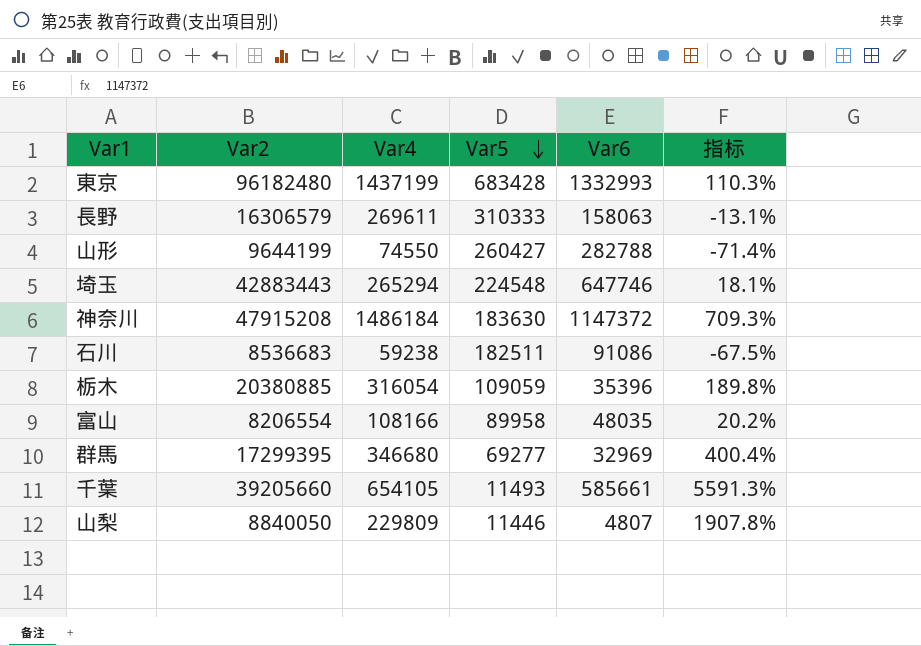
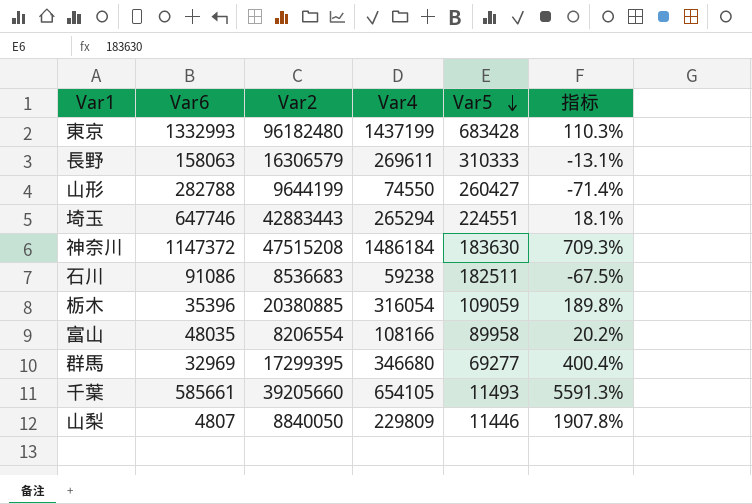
column Var6 | position: 5 -> 2
埼玉 | Var5: 224548 -> 224551
神奈川 | Var2: 47915208 -> 47515208

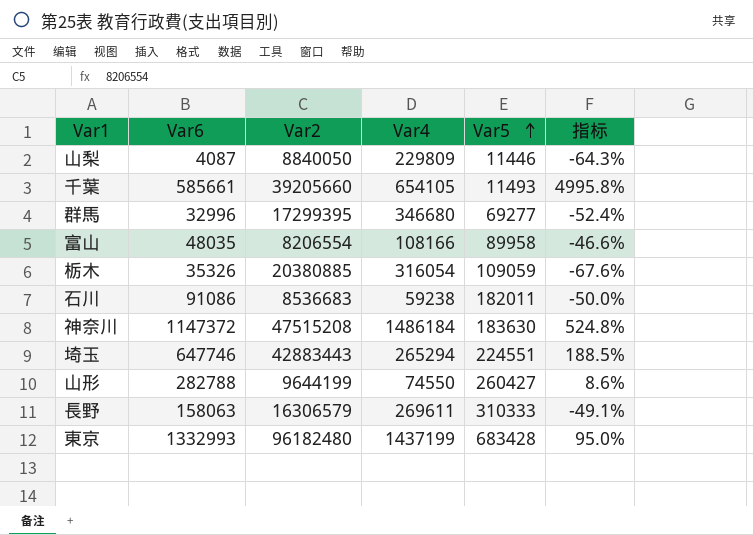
row order: Var5 descending -> Var5 ascending
column 指标 | formula: ([Var4] - [Var5]) / [Var5] -> ([Var6] - [Var5]) / [Var5]
山梨 | Var6: 4807 -> 4087
群馬 | Var6: 32969 -> 32996
栃木 | Var6: 35396 -> 35326
石川 | Var5: 182511 -> 182011

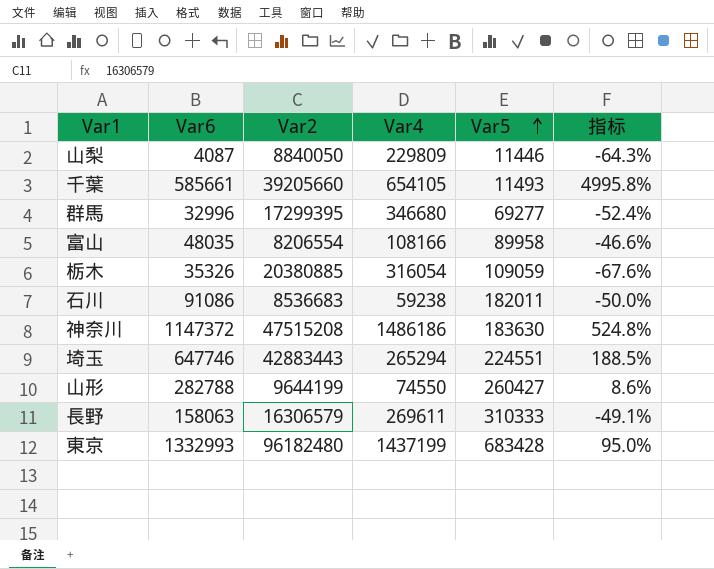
神奈川 | Var4: 1486184 -> 1486186

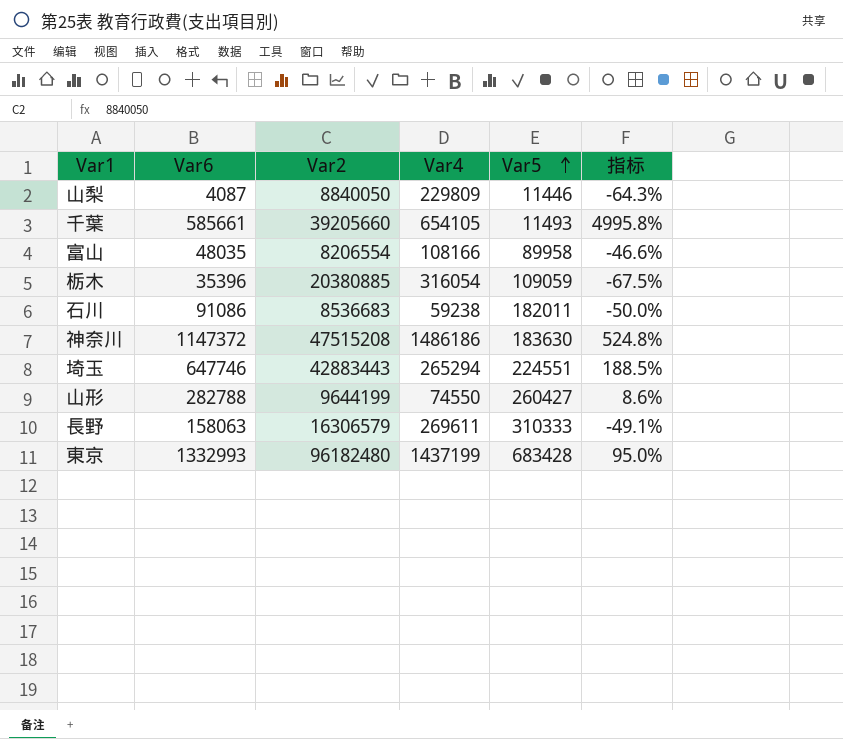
row 群馬: 32996 | 17299395 | 346680 | 69277 | -52.4% -> none
栃木 | Var6: 35326 -> 35396
栃木 | 指标: -67.6% -> -67.5%

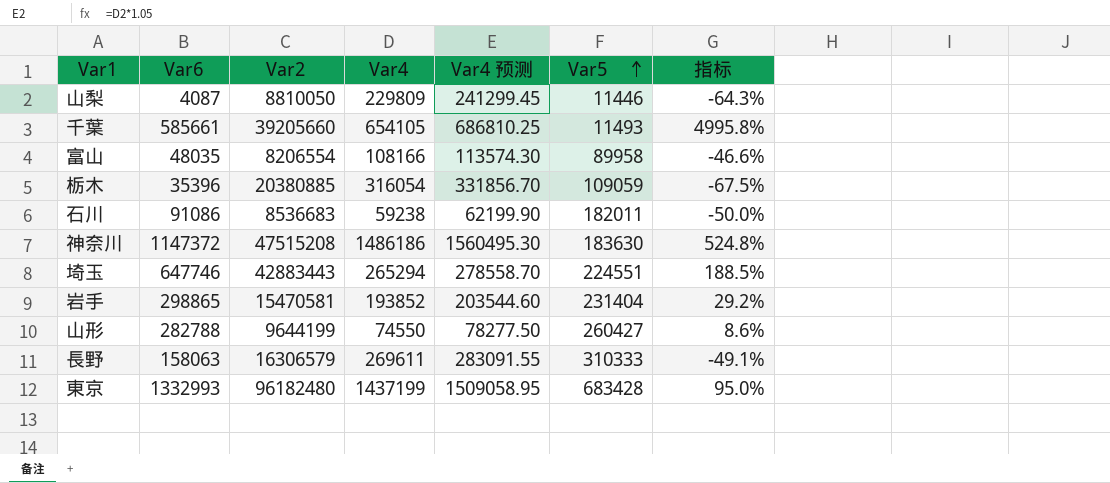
column Var4 预测 | formula: none -> [Var4] * 1.05
山梨 | Var2: 8840050 -> 8810050
row 岩手: none -> 298865 | 15470581 | 193852 | 203544.60 | 231404 | 29.2%

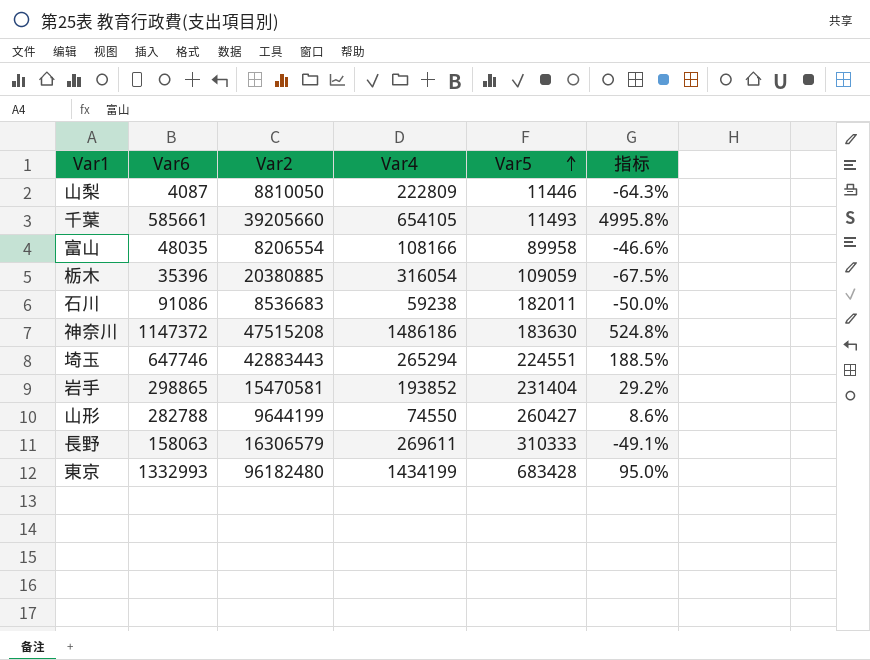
column Var4 预测 | formula: [Var4] * 1.05 -> none
山梨 | Var4: 229809 -> 222809
東京 | Var4: 1437199 -> 1434199

